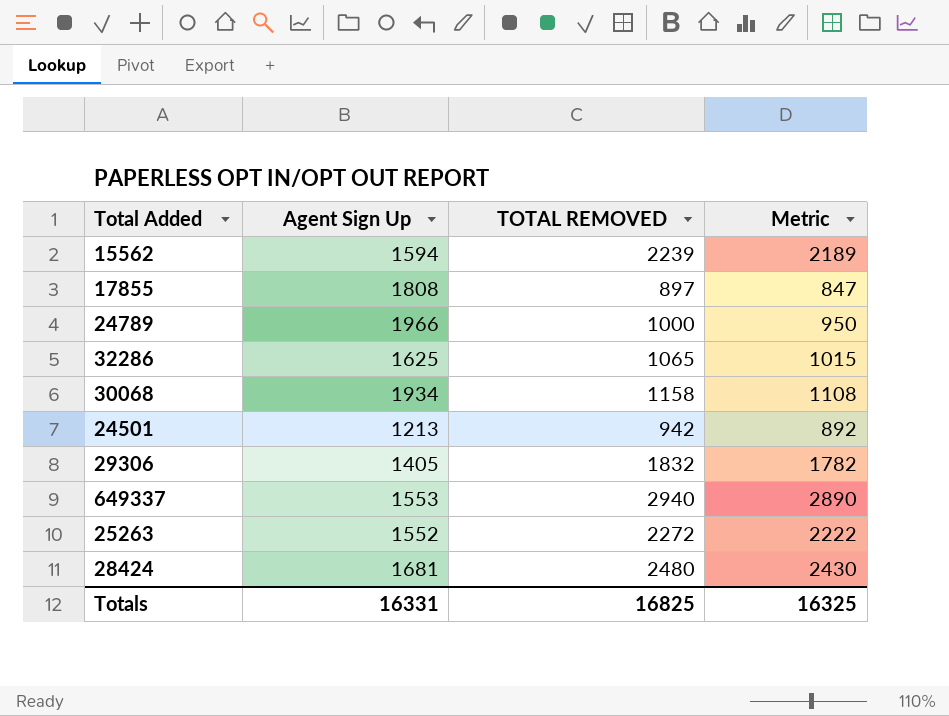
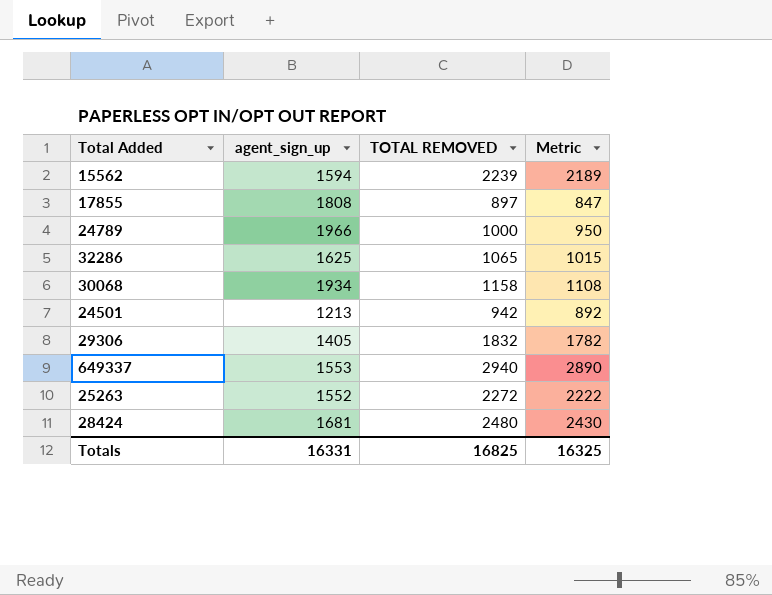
column name: Agent Sign Up -> agent_sign_up

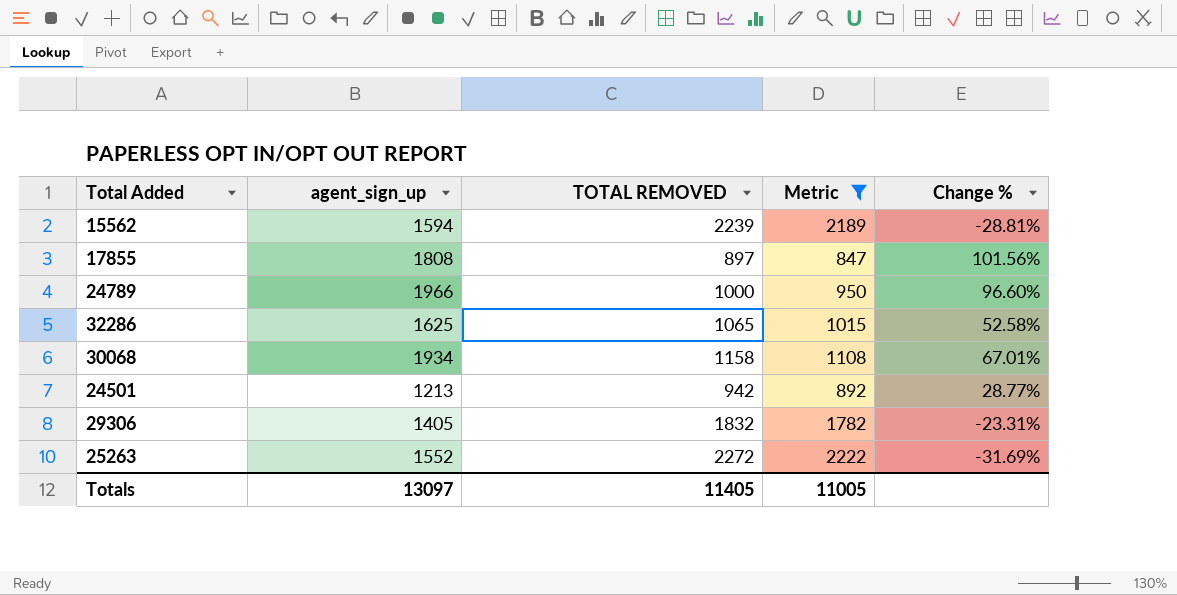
filter: none -> Metric <= 2222
column Change % | formula: none -> ([agent_sign_up] - [TOTAL REMOVED]) / [TOTAL REMOVED]
Totals | agent_sign_up: 16331 -> 13097
Totals | TOTAL REMOVED: 16825 -> 11405
Totals | Metric: 16325 -> 11005

